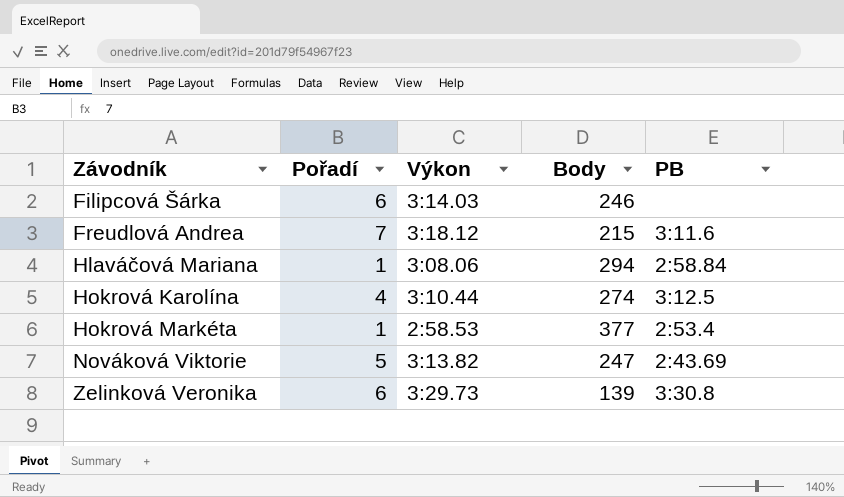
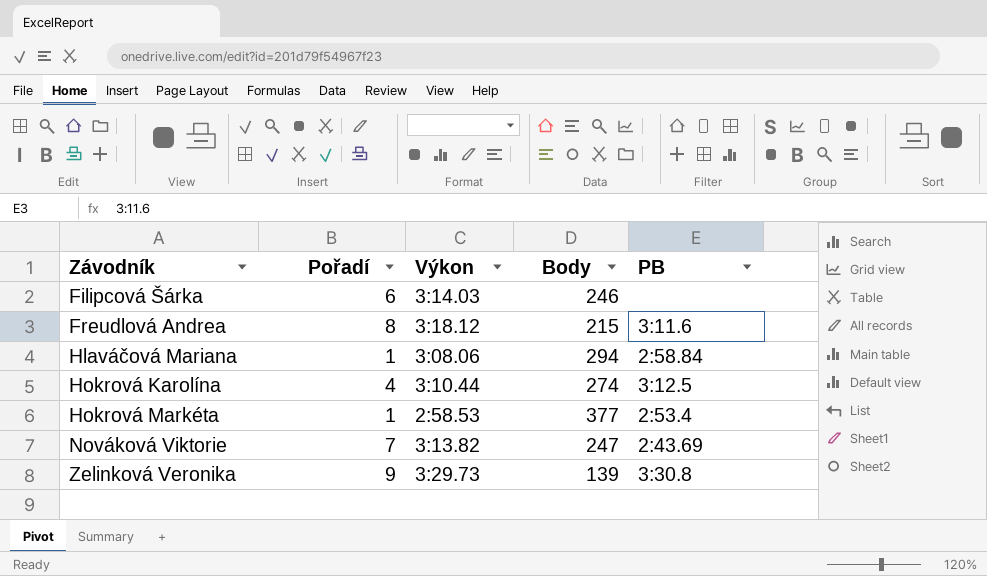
Freudlová Andrea | Pořadí: 7 -> 8
Nováková Viktorie | Pořadí: 5 -> 7
Zelinková Veronika | Pořadí: 6 -> 9

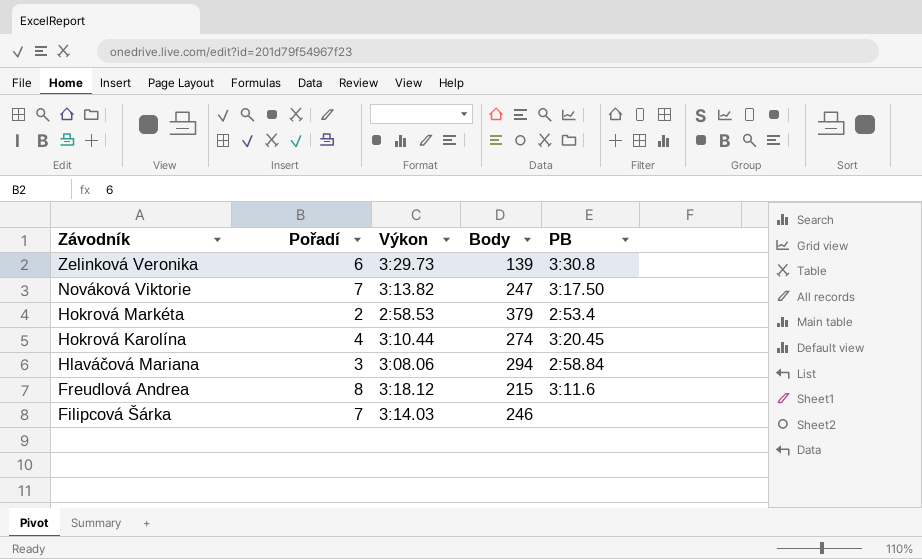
row order: Závodník ascending -> Závodník descending
Zelinková Veronika | Pořadí: 9 -> 6
Nováková Viktorie | PB: 2:43.69 -> 3:17.50
Hokrová Markéta | Pořadí: 1 -> 2
Hokrová Markéta | Body: 377 -> 379
Hokrová Karolína | PB: 3:12.5 -> 3:20.45
Hlaváčová Mariana | Pořadí: 1 -> 3
Filipcová Šárka | Pořadí: 6 -> 7

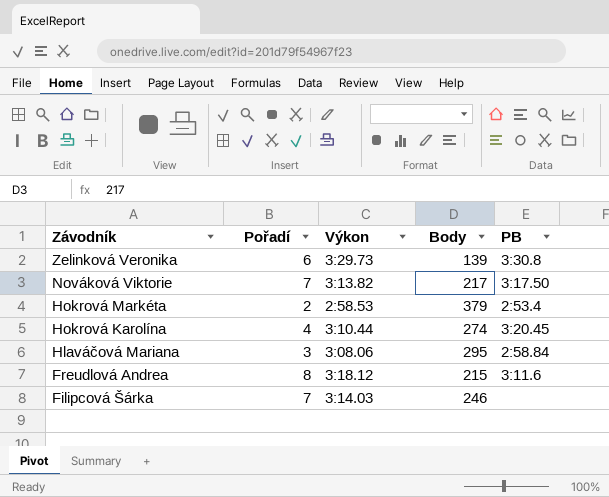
Nováková Viktorie | Body: 247 -> 217
Hlaváčová Mariana | Body: 294 -> 295

